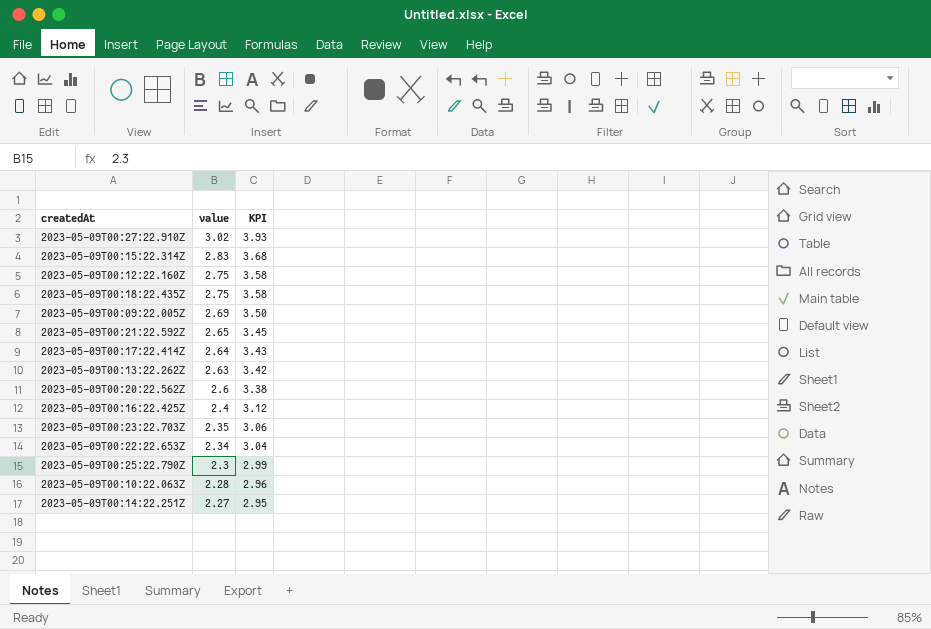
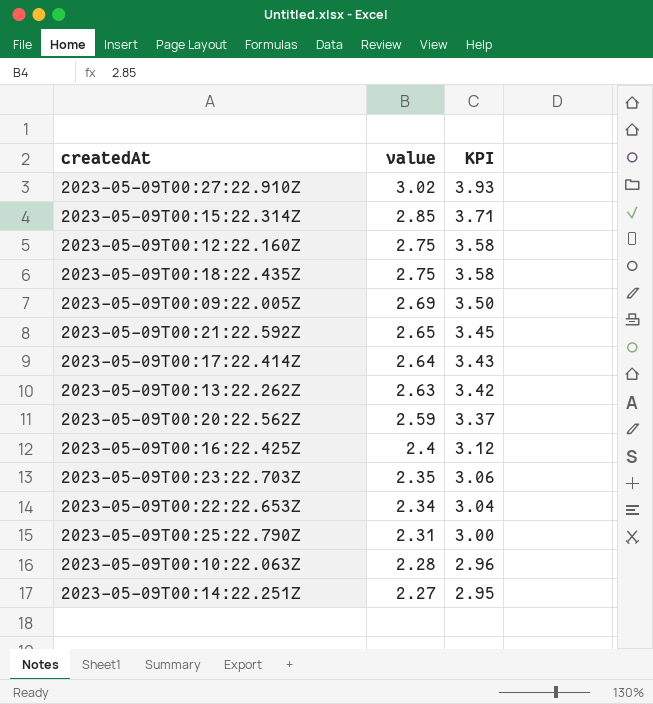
2023-05-09T00:15:22.314Z | value: 2.83 -> 2.85
2023-05-09T00:15:22.314Z | KPI: 3.68 -> 3.71
2023-05-09T00:20:22.562Z | value: 2.6 -> 2.59
2023-05-09T00:20:22.562Z | KPI: 3.38 -> 3.37
2023-05-09T00:25:22.790Z | value: 2.3 -> 2.31
2023-05-09T00:25:22.790Z | KPI: 2.99 -> 3.00

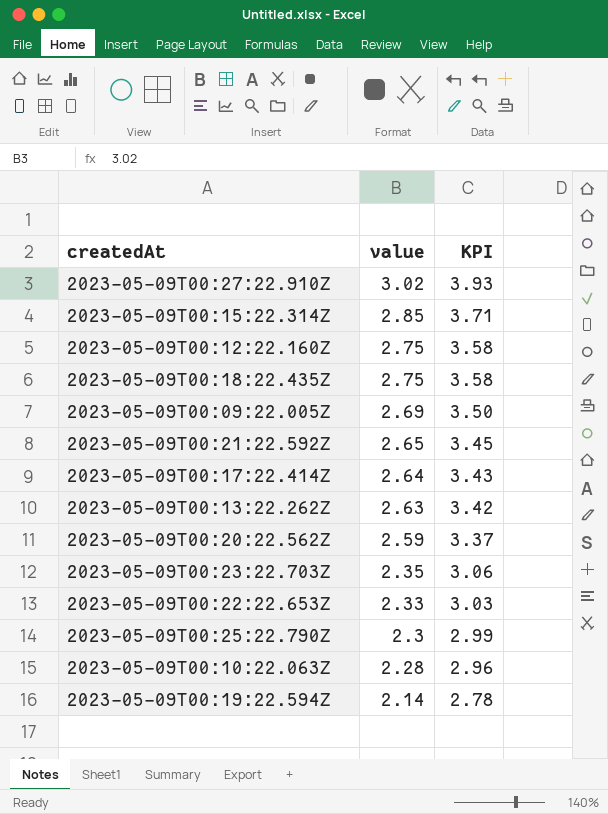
row 2023-05-09T00:16:22.425Z: 2.4 | 3.12 -> none
row 2023-05-09T00:14:22.251Z: 2.27 | 2.95 -> none
2023-05-09T00:22:22.653Z | value: 2.34 -> 2.33
2023-05-09T00:22:22.653Z | KPI: 3.04 -> 3.03
2023-05-09T00:25:22.790Z | value: 2.31 -> 2.3
2023-05-09T00:25:22.790Z | KPI: 3.00 -> 2.99
row 2023-05-09T00:19:22.594Z: none -> 2.14 | 2.78

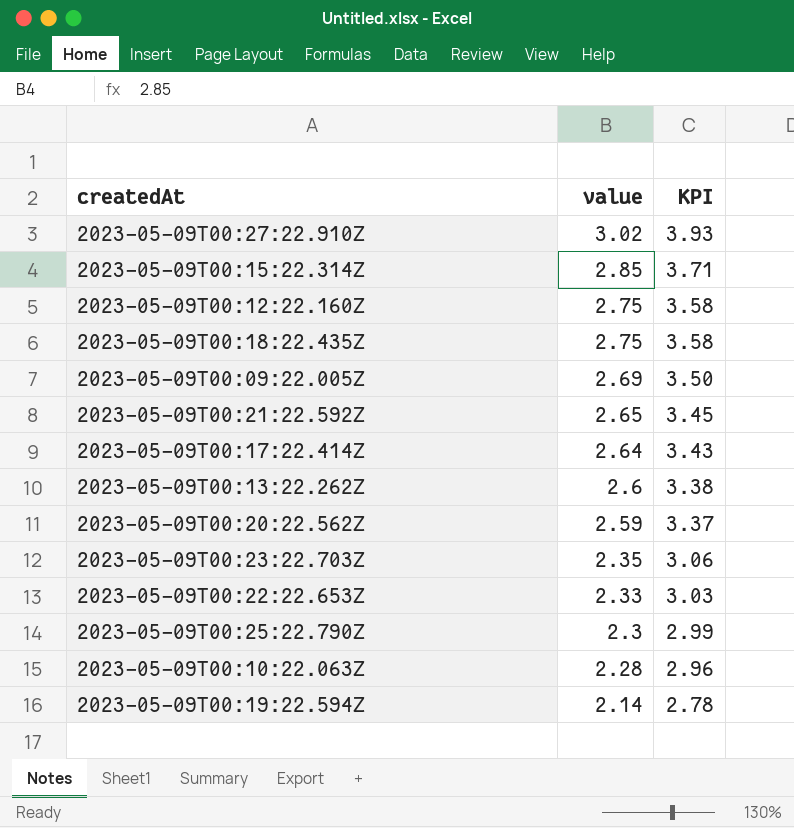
2023-05-09T00:13:22.262Z | value: 2.63 -> 2.6
2023-05-09T00:13:22.262Z | KPI: 3.42 -> 3.38

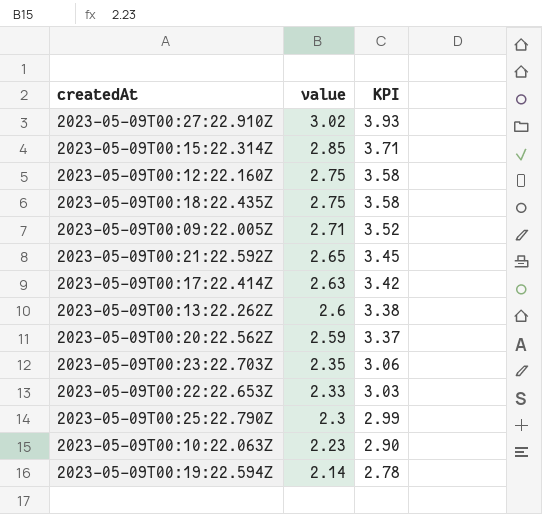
2023-05-09T00:09:22.005Z | value: 2.69 -> 2.71
2023-05-09T00:09:22.005Z | KPI: 3.50 -> 3.52
2023-05-09T00:17:22.414Z | value: 2.64 -> 2.63
2023-05-09T00:17:22.414Z | KPI: 3.43 -> 3.42
2023-05-09T00:10:22.063Z | value: 2.28 -> 2.23
2023-05-09T00:10:22.063Z | KPI: 2.96 -> 2.90

